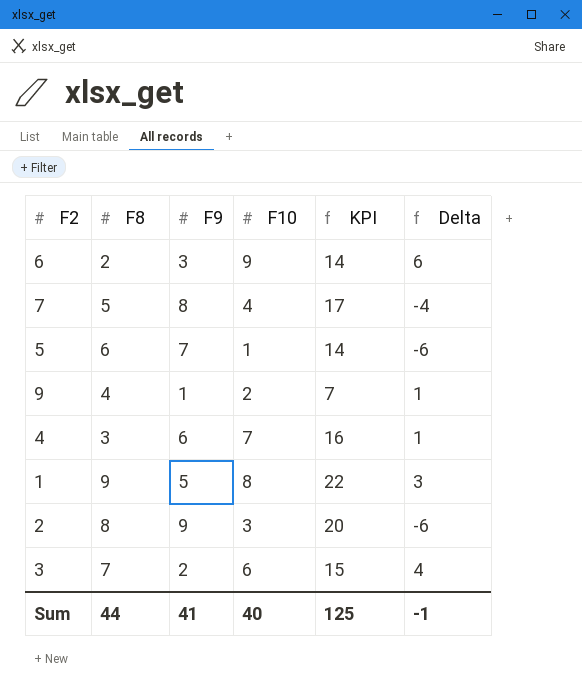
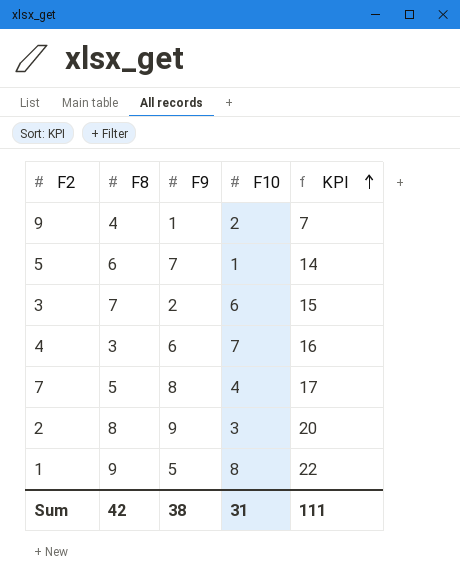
row order: none -> KPI ascending
column Delta | formula: [F10] - [F9] -> none
row 6: 2 | 3 | 9 | 14 | 6 -> none
Sum | F8: 44 -> 42
Sum | F9: 41 -> 38
Sum | F10: 40 -> 31
Sum | KPI: 125 -> 111

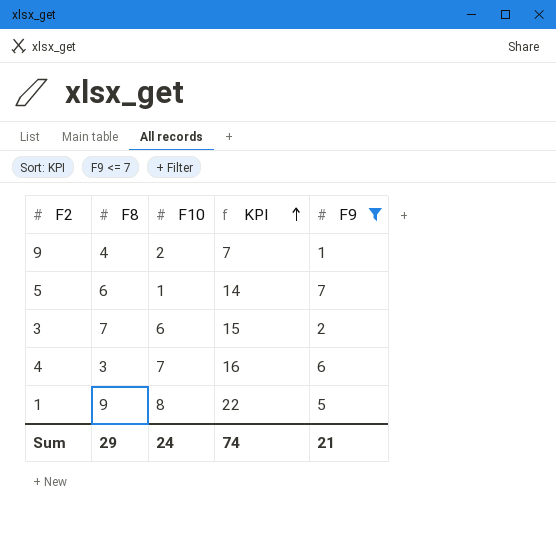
filter: none -> F9 <= 7
column F9 | position: 3 -> 5
Sum | F8: 42 -> 29
Sum | F10: 31 -> 24
Sum | KPI: 111 -> 74
Sum | F9: 38 -> 21

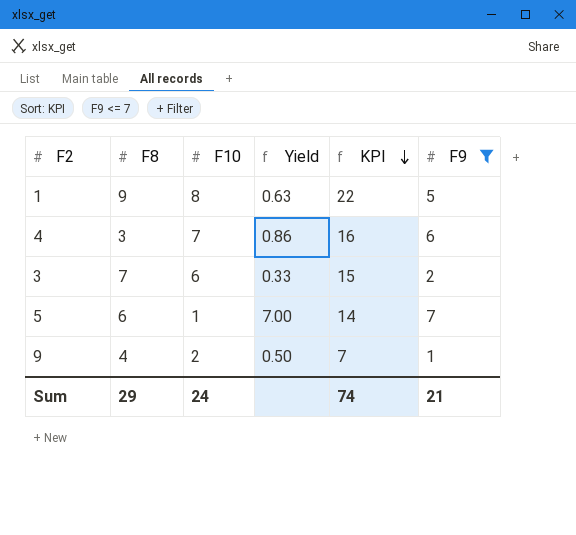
row order: KPI ascending -> KPI descending
column Yield | formula: none -> [F9] / [F10]

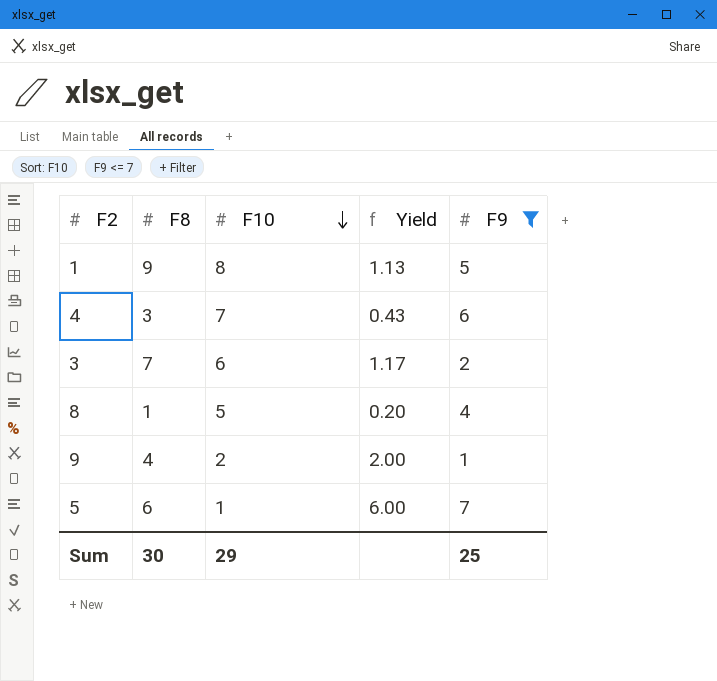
row order: KPI descending -> F10 descending
column KPI | formula: [F8] + [F10] + [F9] -> none
column Yield | formula: [F9] / [F10] -> [F8] / [F10]
row 8: none -> 1 | 5 | 0.20 | 4
Sum | F8: 29 -> 30
Sum | F10: 24 -> 29
Sum | F9: 21 -> 25

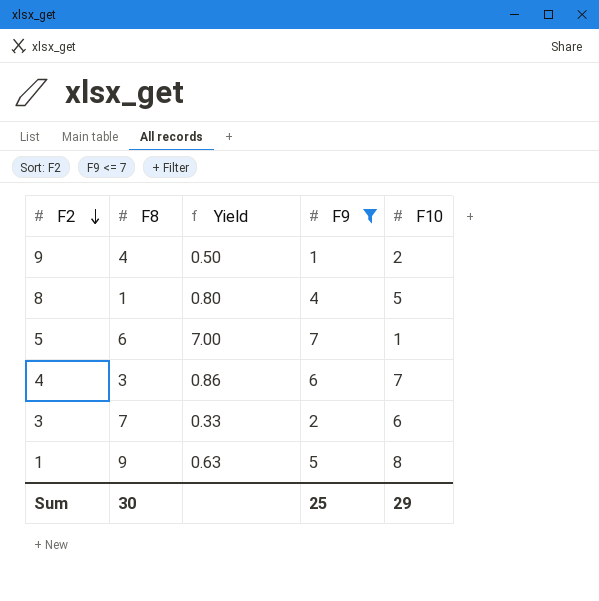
row order: F10 descending -> F2 descending
column Yield | formula: [F8] / [F10] -> [F9] / [F10]
column F10 | position: 3 -> 5

